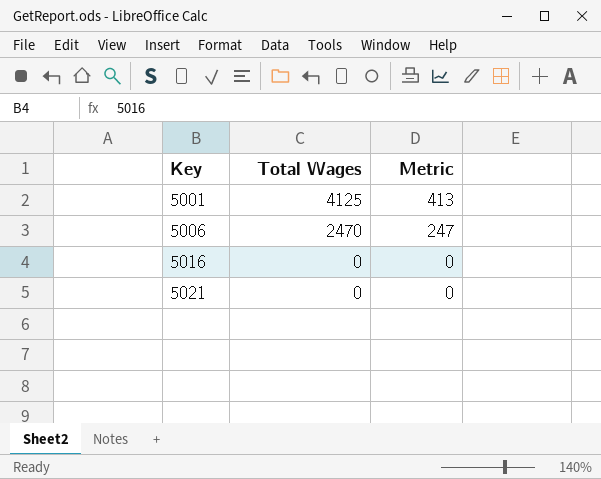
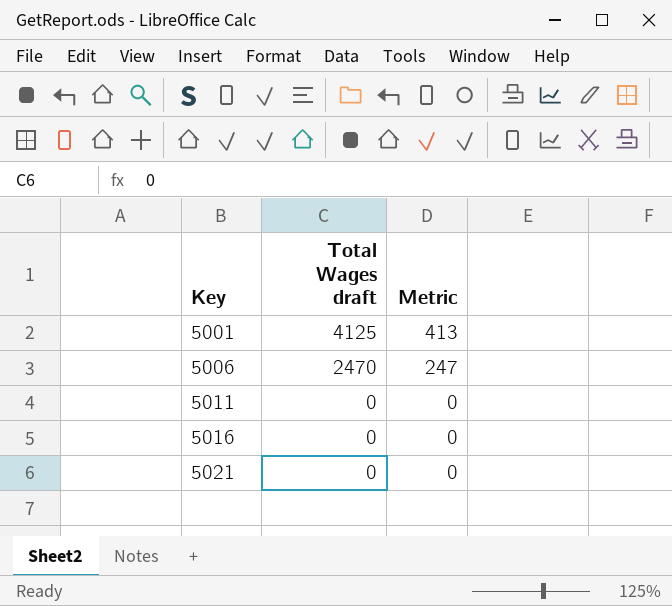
column name: Total Wages -> Total Wages draft
row 5011: none -> 0 | 0

